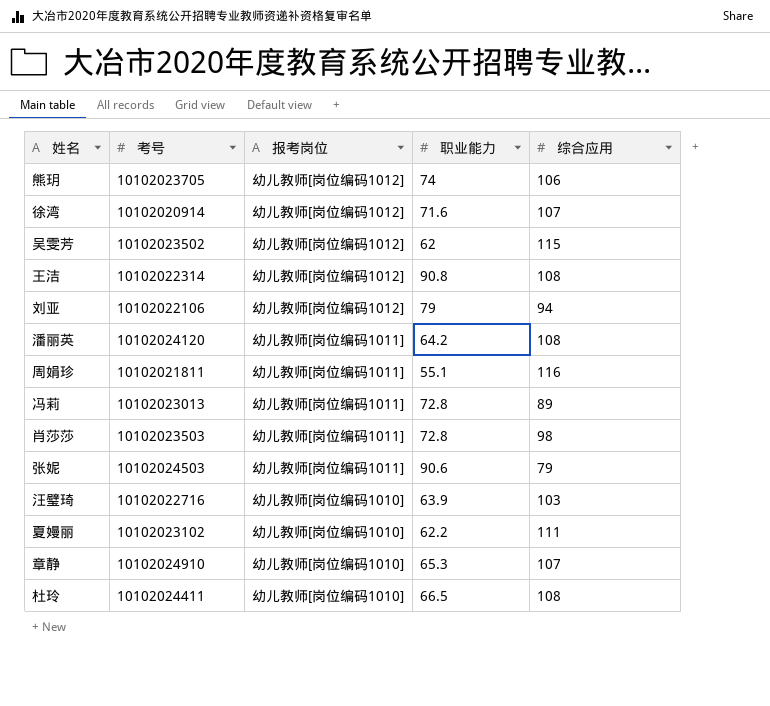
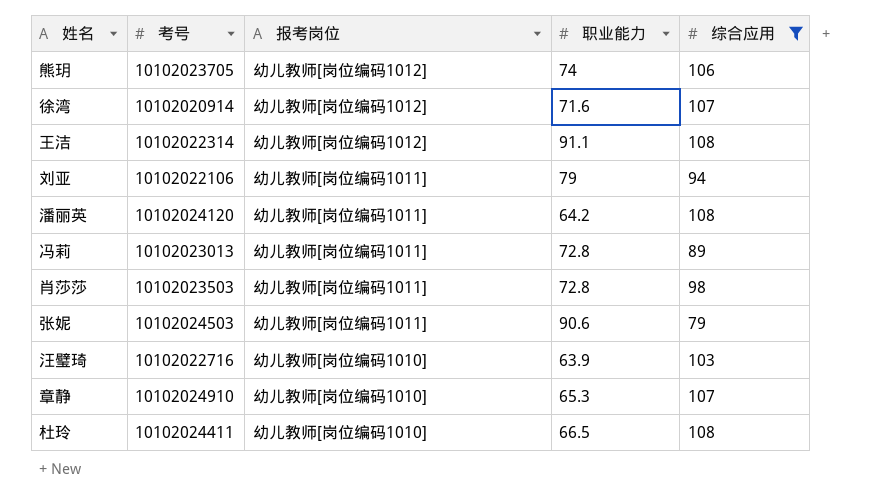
filter: none -> 综合应用 <= 108
王洁 | 职业能力: 90.8 -> 91.1
刘亚 | 报考岗位: 幼儿教师[岗位编码1012] -> 幼儿教师[岗位编码1011]

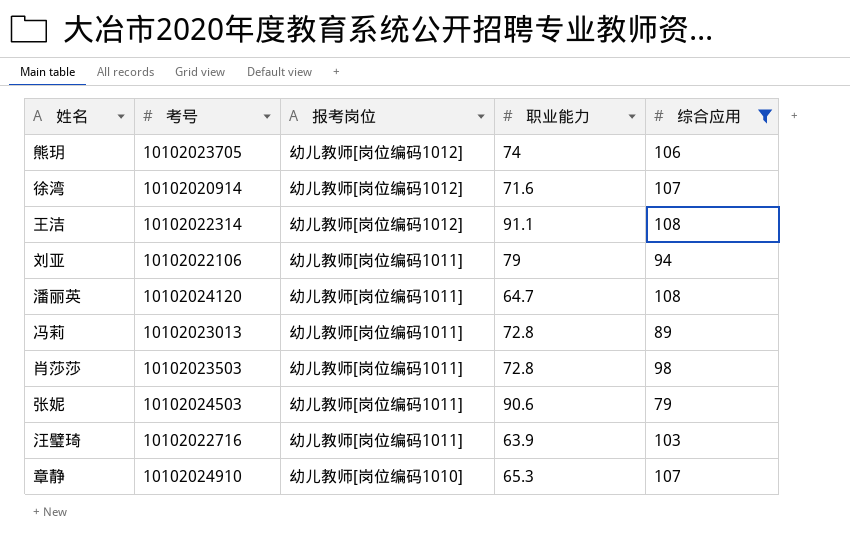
row 杜玲: 10102024411 | 幼儿教师[岗位编码1010] | 66.5 | 108 -> none
潘丽英 | 职业能力: 64.2 -> 64.7
汪璧琦 | 报考岗位: 幼儿教师[岗位编码1010] -> 幼儿教师[岗位编码1011]

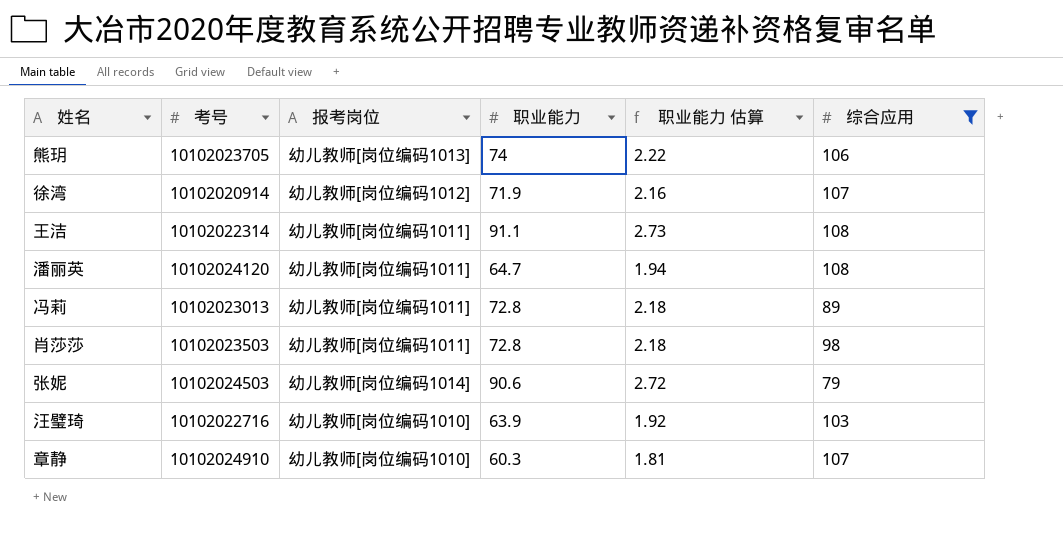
column 职业能力 估算 | formula: none -> [职业能力] * 0.03
row 刘亚: 10102022106 | 幼儿教师[岗位编码1011] | 79 | 94 -> none
熊玥 | 报考岗位: 幼儿教师[岗位编码1012] -> 幼儿教师[岗位编码1013]
徐湾 | 职业能力: 71.6 -> 71.9
王洁 | 报考岗位: 幼儿教师[岗位编码1012] -> 幼儿教师[岗位编码1011]
张妮 | 报考岗位: 幼儿教师[岗位编码1011] -> 幼儿教师[岗位编码1014]
汪璧琦 | 报考岗位: 幼儿教师[岗位编码1011] -> 幼儿教师[岗位编码1010]
章静 | 职业能力: 65.3 -> 60.3

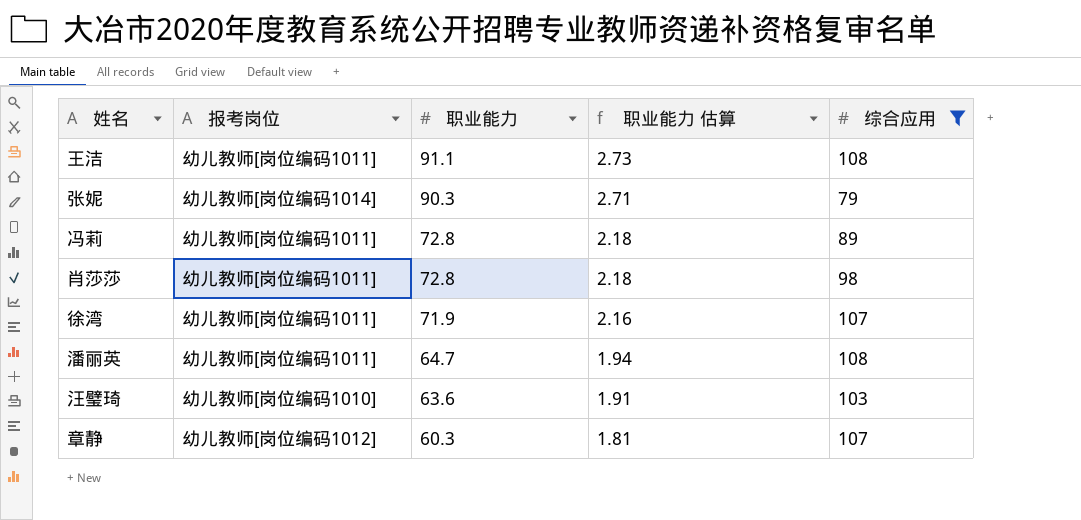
row order: none -> 职业能力 descending
column 考号 | position: 2 -> none
row 熊玥: 10102023705 | 幼儿教师[岗位编码1013] | 74 | 2.22 | 106 -> none
张妮 | 职业能力: 90.6 -> 90.3
张妮 | 职业能力 估算: 2.72 -> 2.71
徐湾 | 报考岗位: 幼儿教师[岗位编码1012] -> 幼儿教师[岗位编码1011]
汪璧琦 | 职业能力: 63.9 -> 63.6
汪璧琦 | 职业能力 估算: 1.92 -> 1.91
章静 | 报考岗位: 幼儿教师[岗位编码1010] -> 幼儿教师[岗位编码1012]

